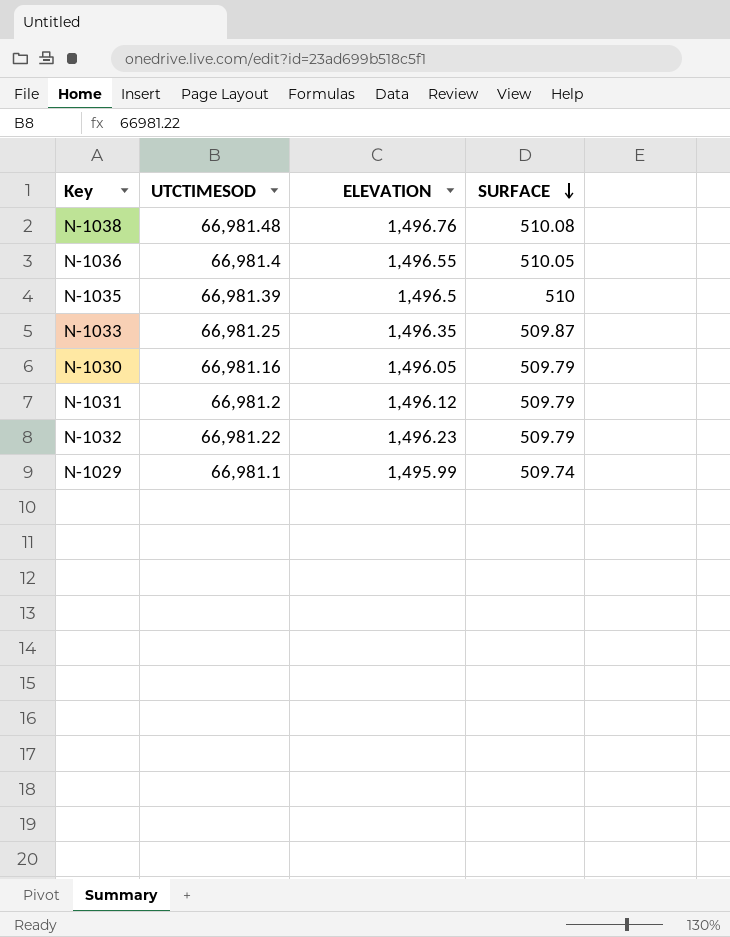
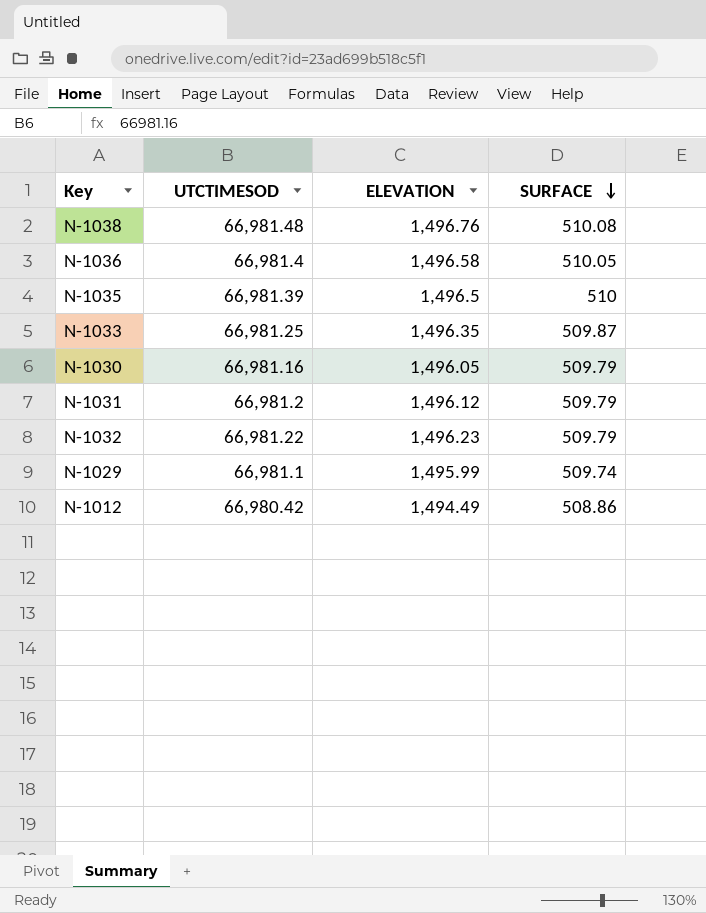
N-1036 | ELEVATION: 1,496.55 -> 1,496.58
row N-1012: none -> 66,980.42 | 1,494.49 | 508.86

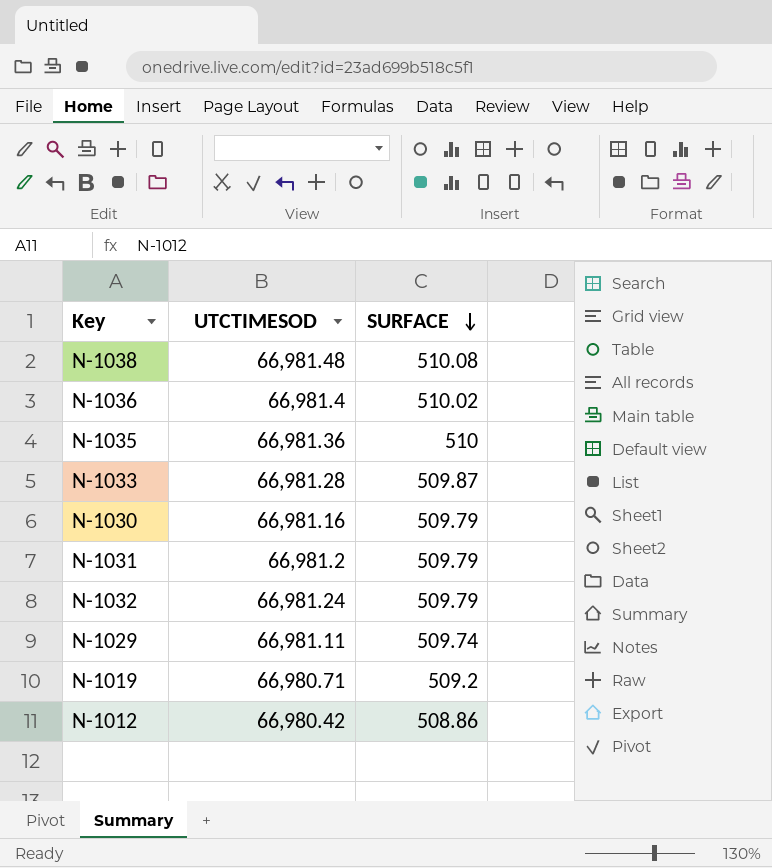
column ELEVATION | position: 3 -> none
N-1036 | SURFACE: 510.05 -> 510.02
N-1035 | UTCTIMESOD: 66,981.39 -> 66,981.36
N-1033 | UTCTIMESOD: 66,981.25 -> 66,981.28
N-1032 | UTCTIMESOD: 66,981.22 -> 66,981.24
N-1029 | UTCTIMESOD: 66,981.1 -> 66,981.11
row N-1019: none -> 66,980.71 | 509.2

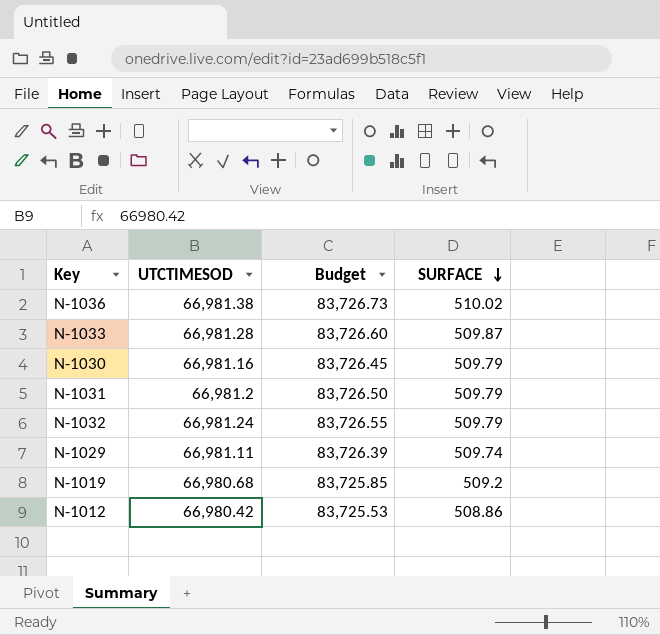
column Budget | formula: none -> [UTCTIMESOD] * 1.25
row N-1038: 66,981.48 | 510.08 -> none
row N-1035: 66,981.36 | 510 -> none
N-1036 | UTCTIMESOD: 66,981.4 -> 66,981.38
N-1019 | UTCTIMESOD: 66,980.71 -> 66,980.68

